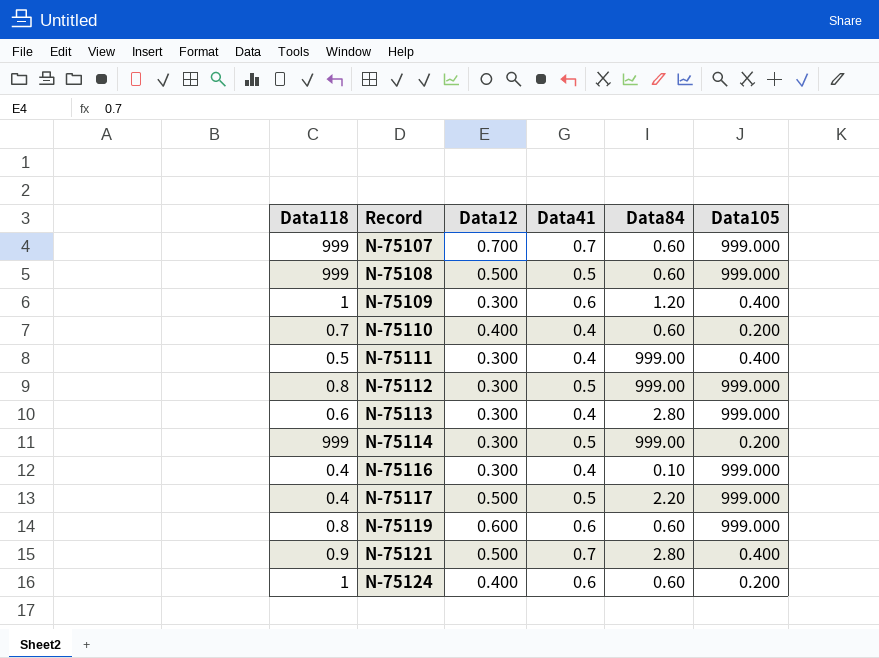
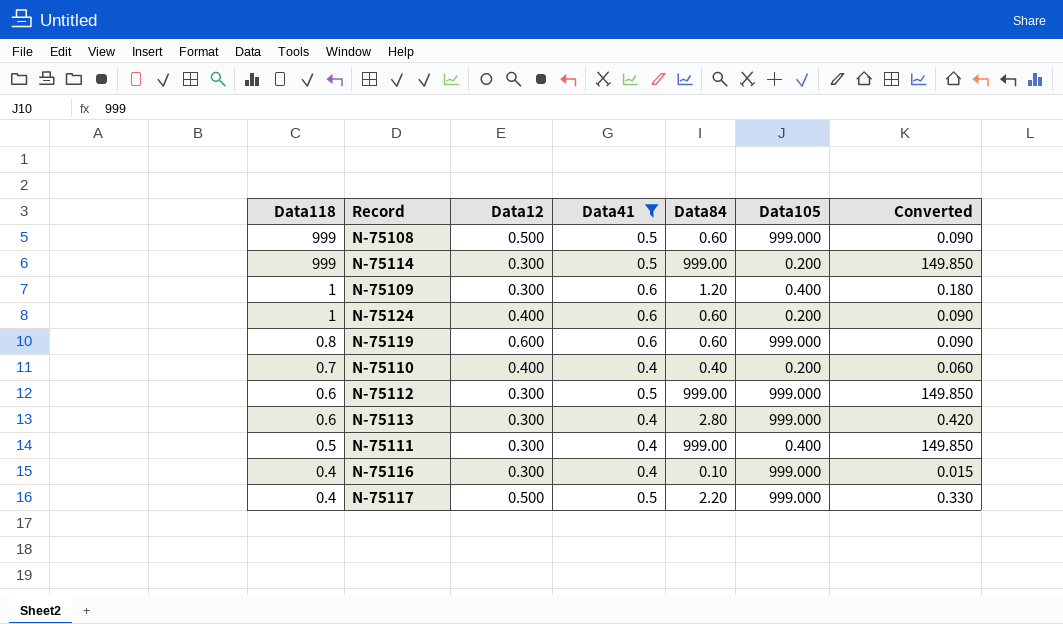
filter: none -> Data41 != 0.7
row order: Record ascending -> Data118 descending
column Converted | formula: none -> [Data84] * 0.15
N-75110 | Data84: 0.60 -> 0.40
N-75112 | Data118: 0.8 -> 0.6

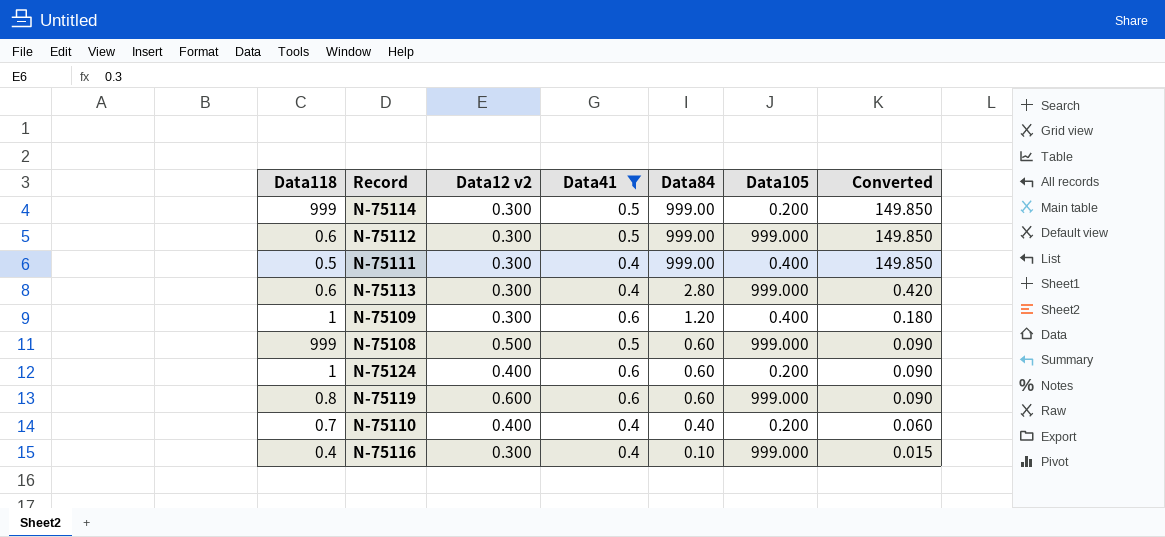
row order: Data118 descending -> Data84 descending
column name: Data12 -> Data12 v2
row N-75117: 0.4 | 0.500 | 0.5 | 2.20 | 999.000 | 0.330 -> none

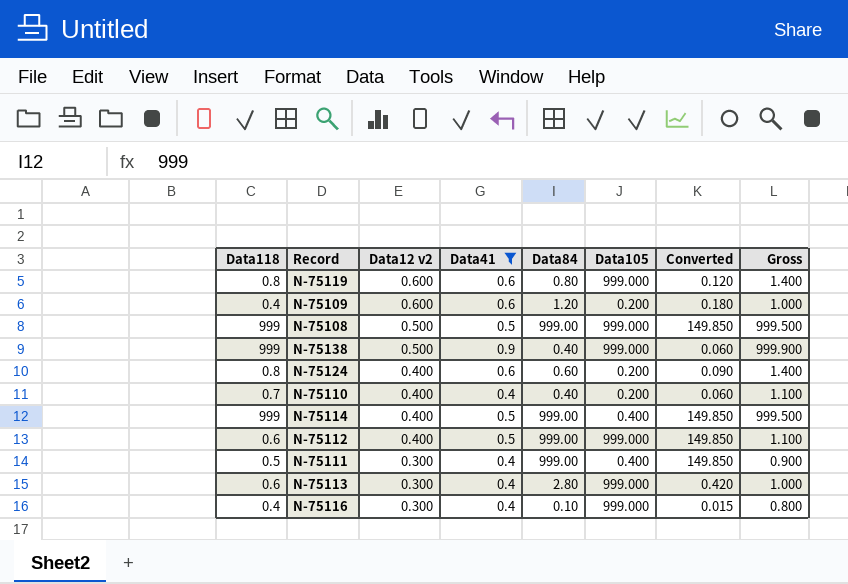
row order: Data84 descending -> Data12 v2 descending
column Gross | formula: none -> [Data118] + [Data41]
N-75119 | Data84: 0.60 -> 0.80
N-75119 | Converted: 0.090 -> 0.120
N-75109 | Data118: 1 -> 0.4
N-75109 | Data12 v2: 0.300 -> 0.600
N-75109 | Data105: 0.400 -> 0.200
N-75108 | Data84: 0.60 -> 999.00
N-75108 | Converted: 0.090 -> 149.850
row N-75138: none -> 999 | 0.500 | 0.9 | 0.40 | 999.000 | 0.060 | 999.900
N-75124 | Data118: 1 -> 0.8
N-75114 | Data12 v2: 0.300 -> 0.400
N-75114 | Data105: 0.200 -> 0.400
N-75112 | Data12 v2: 0.300 -> 0.400

